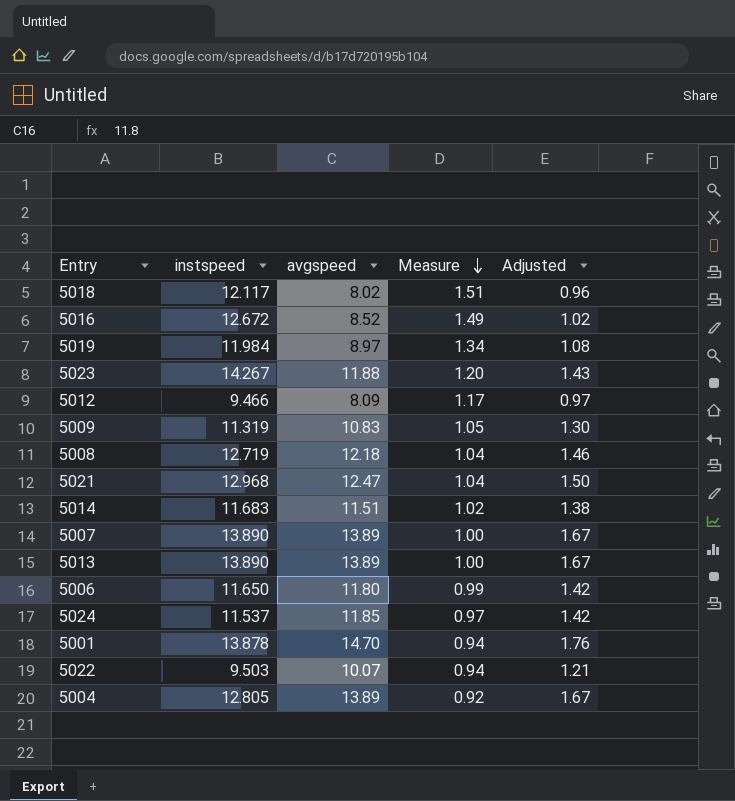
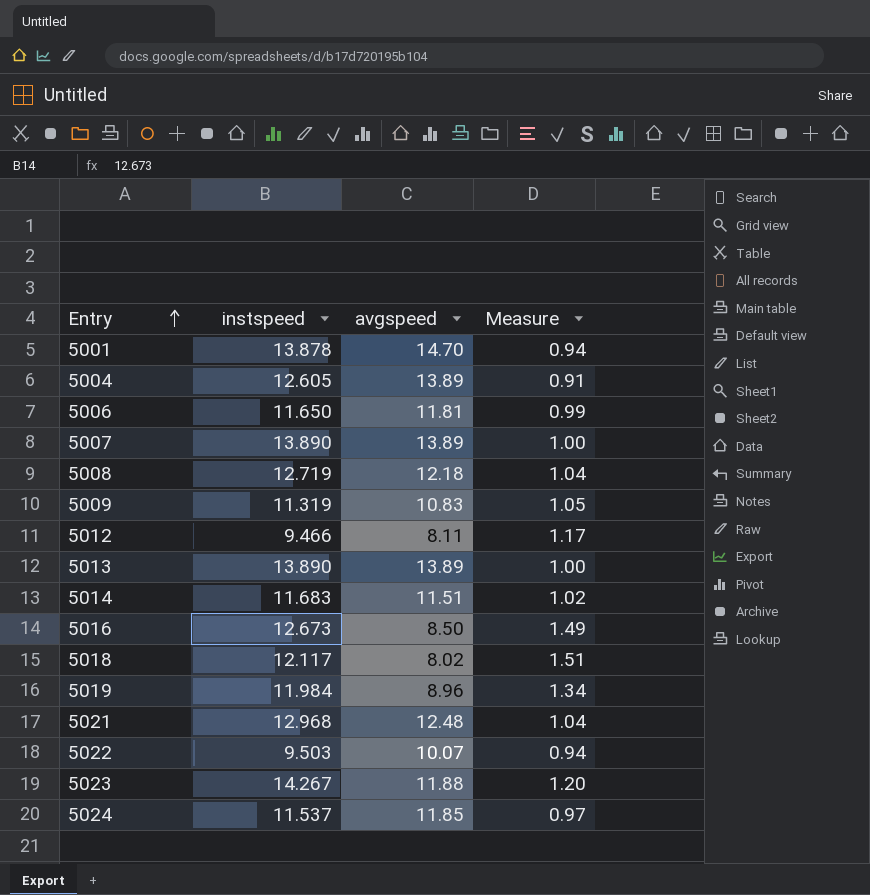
row order: Measure descending -> Entry ascending
column Adjusted | formula: [avgspeed] * 0.12 -> none
5004 | instspeed: 12.805 -> 12.605
5004 | Measure: 0.92 -> 0.91
5006 | avgspeed: 11.80 -> 11.81
5012 | avgspeed: 8.09 -> 8.11
5016 | instspeed: 12.672 -> 12.673
5016 | avgspeed: 8.52 -> 8.50
5019 | avgspeed: 8.97 -> 8.96
5021 | avgspeed: 12.47 -> 12.48

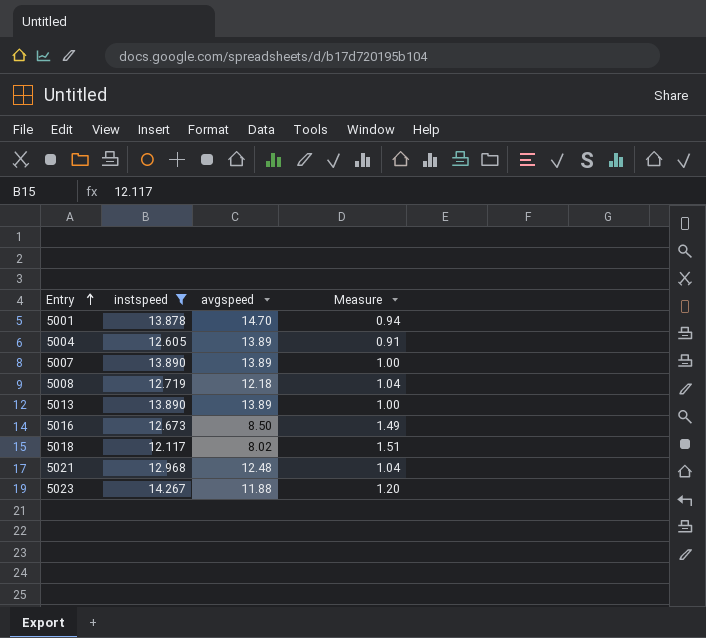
filter: none -> instspeed >= 12.117

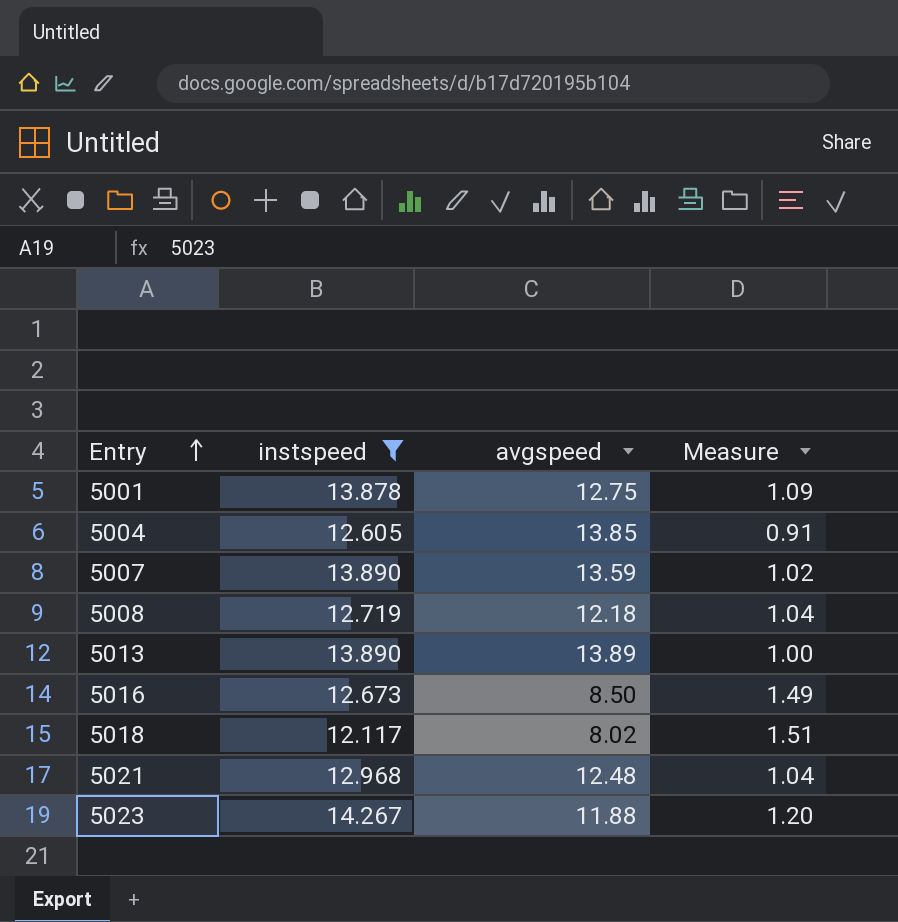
5001 | avgspeed: 14.70 -> 12.75
5001 | Measure: 0.94 -> 1.09
5004 | avgspeed: 13.89 -> 13.85
5007 | avgspeed: 13.89 -> 13.59
5007 | Measure: 1.00 -> 1.02

